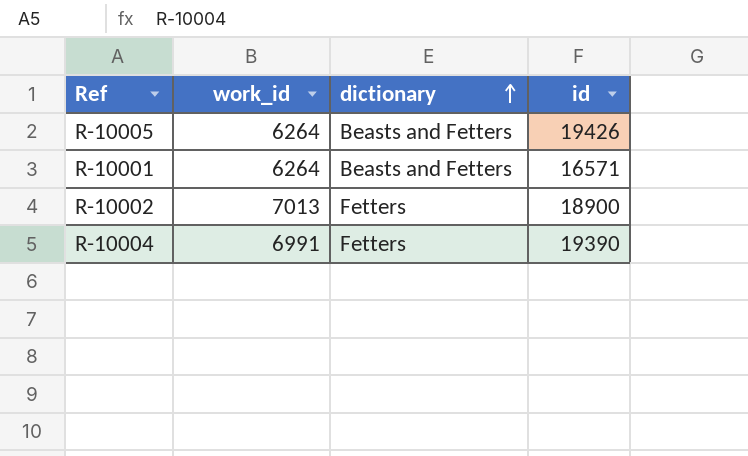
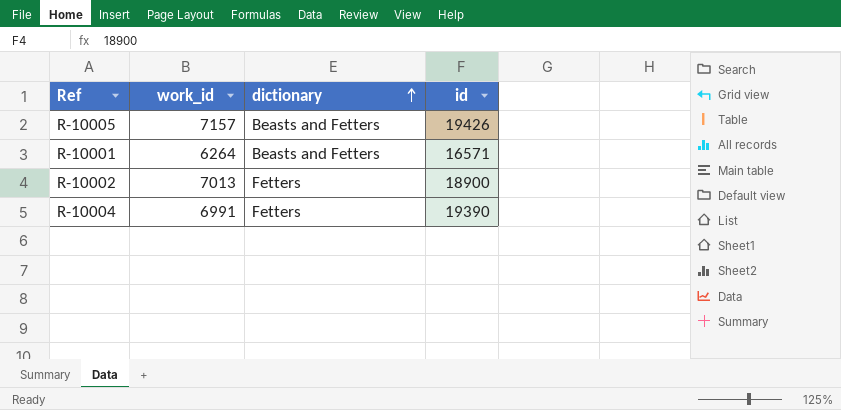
R-10005 | work_id: 6264 -> 7157

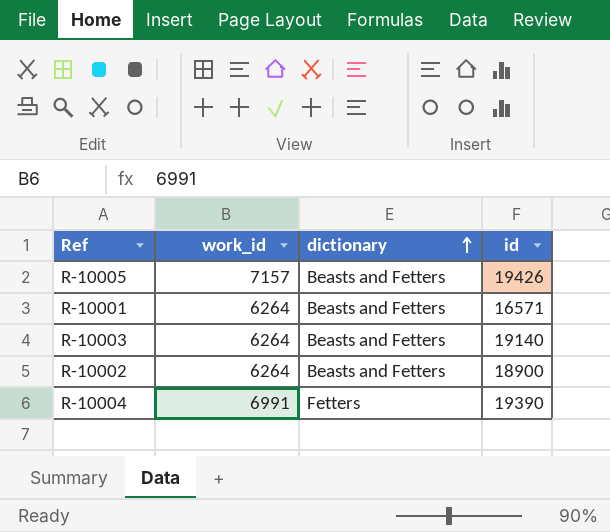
row R-10003: none -> 6264 | Beasts and Fetters | 19140
R-10002 | work_id: 7013 -> 6264
R-10002 | dictionary: Fetters -> Beasts and Fetters

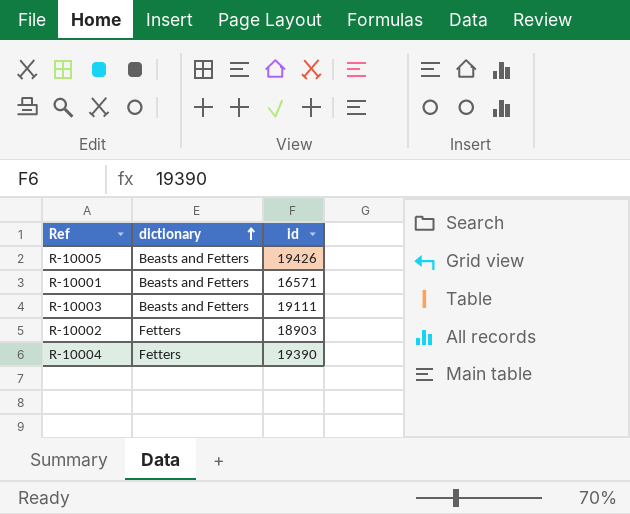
column work_id | position: 2 -> none
R-10003 | id: 19140 -> 19111
R-10002 | dictionary: Beasts and Fetters -> Fetters
R-10002 | id: 18900 -> 18903

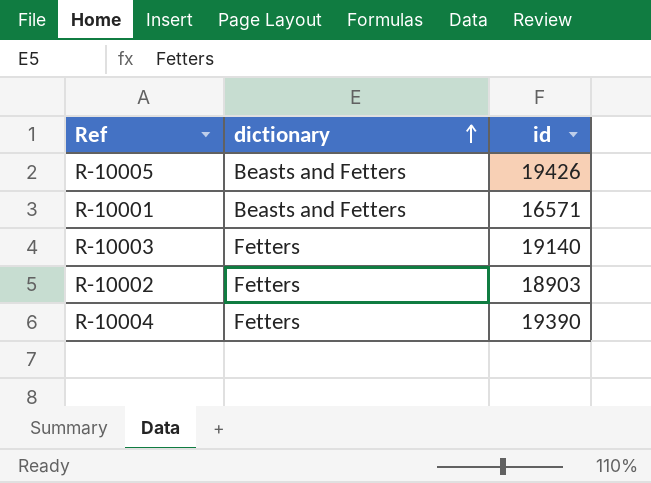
R-10003 | dictionary: Beasts and Fetters -> Fetters
R-10003 | id: 19111 -> 19140

